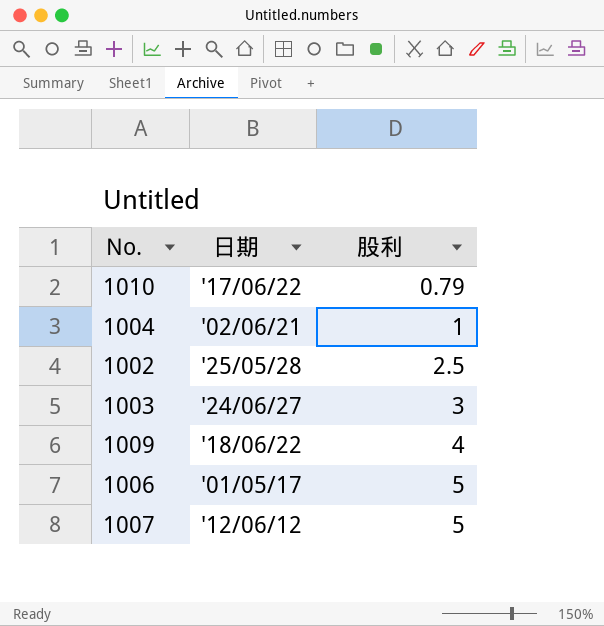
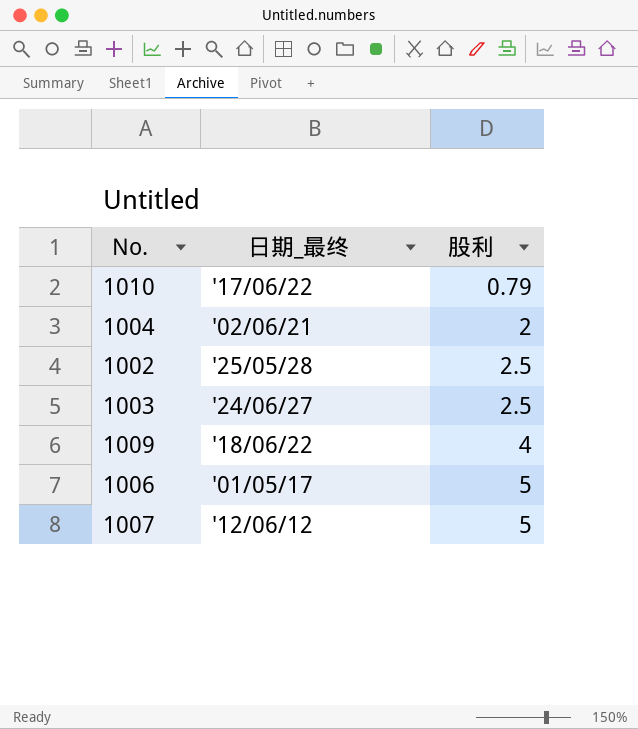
column name: 日期 -> 日期_最终
1004 | 股利: 1 -> 2
1003 | 股利: 3 -> 2.5

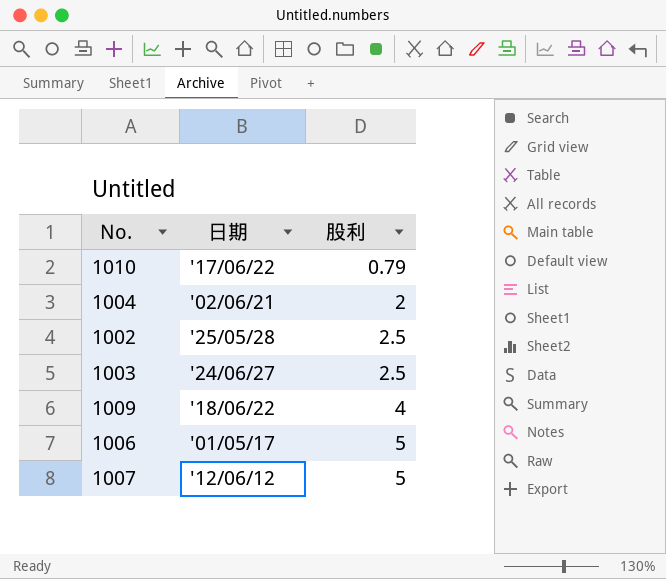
column name: 日期_最终 -> 日期

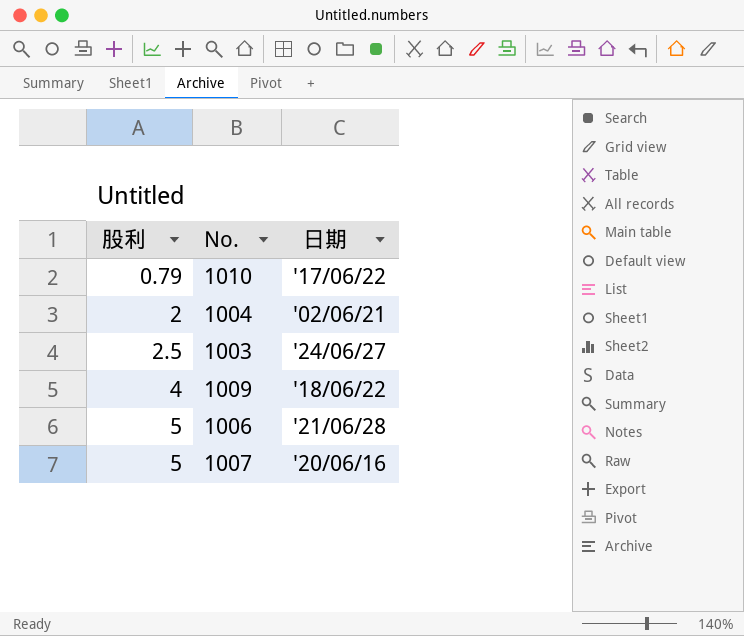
column 股利 | position: 3 -> 1
row 1002: '25/05/28 | 2.5 -> none
1006 | 日期: '01/05/17 -> '21/06/28
1007 | 日期: '12/06/12 -> '20/06/16

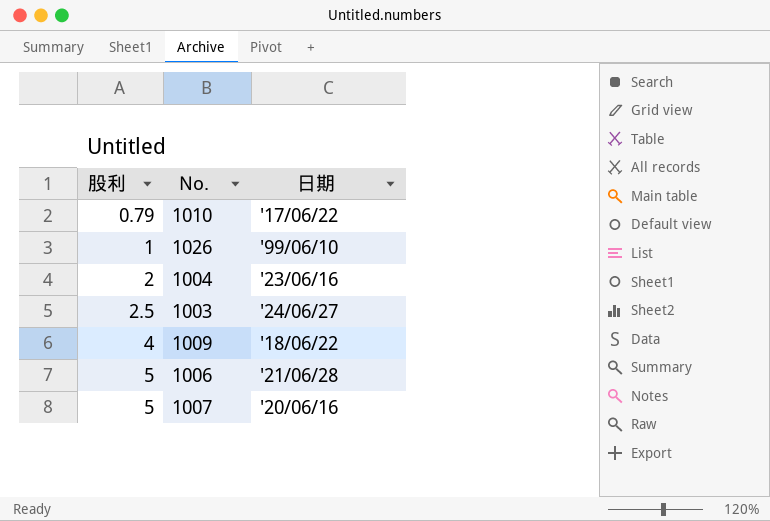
row 1026: none -> 1 | '99/06/10
1004 | 日期: '02/06/21 -> '23/06/16

